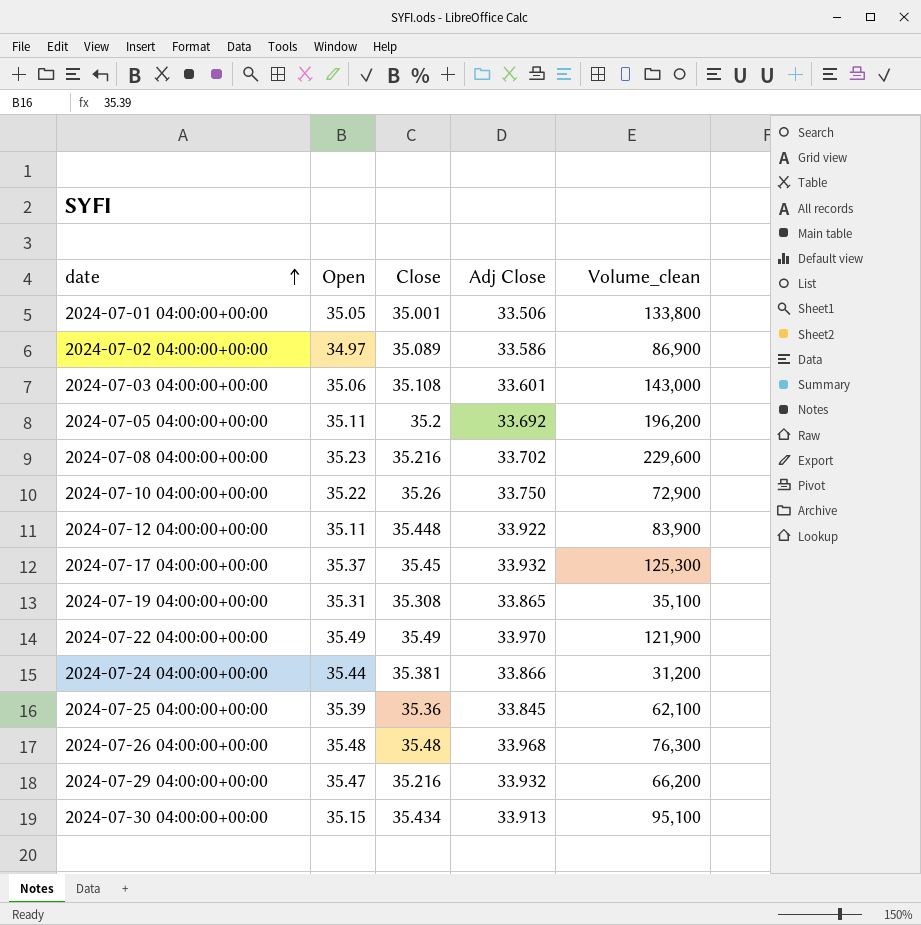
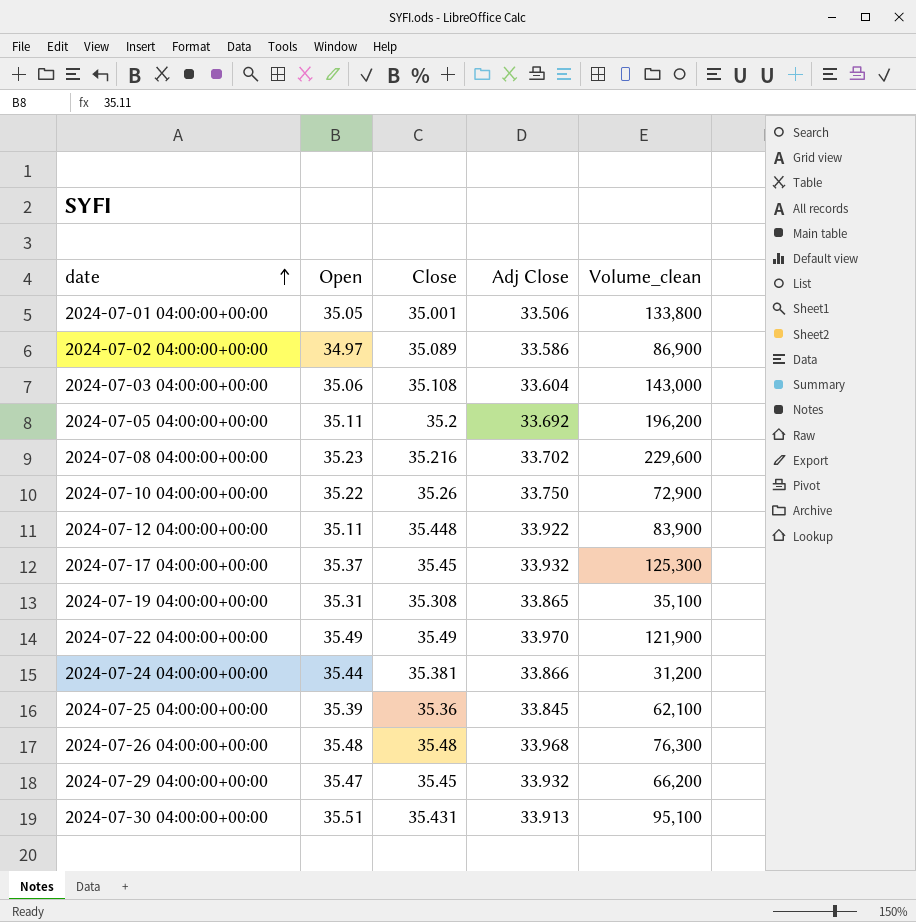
2024-07-03 04:00:00+00:00 | Adj Close: 33.601 -> 33.604
2024-07-29 04:00:00+00:00 | Close: 35.216 -> 35.45
2024-07-30 04:00:00+00:00 | Open: 35.15 -> 35.51
2024-07-30 04:00:00+00:00 | Close: 35.434 -> 35.431

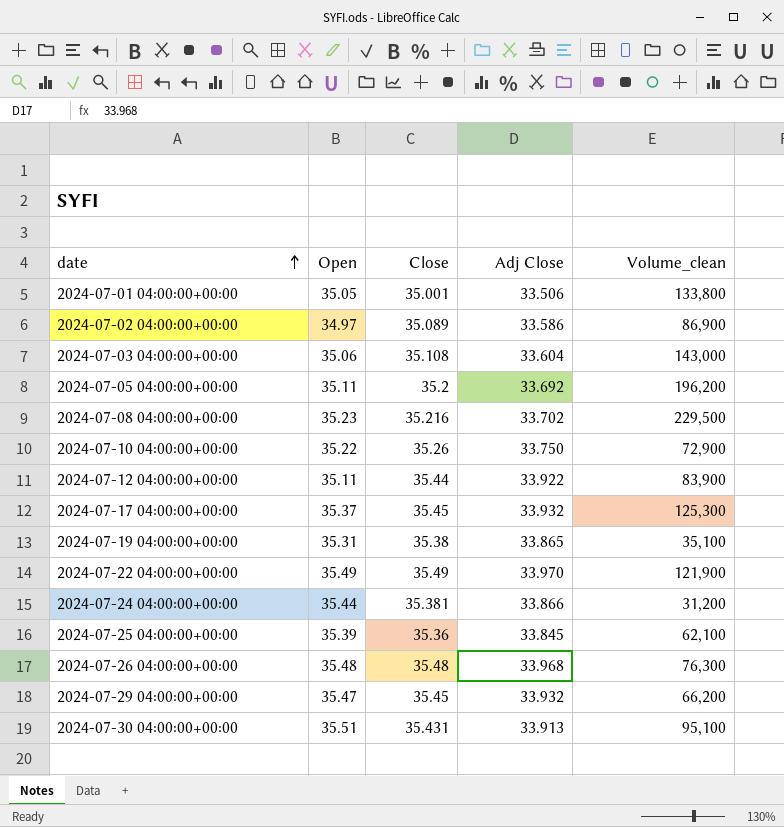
2024-07-08 04:00:00+00:00 | Volume_clean: 229,600 -> 229,500
2024-07-12 04:00:00+00:00 | Close: 35.448 -> 35.44
2024-07-19 04:00:00+00:00 | Close: 35.308 -> 35.38

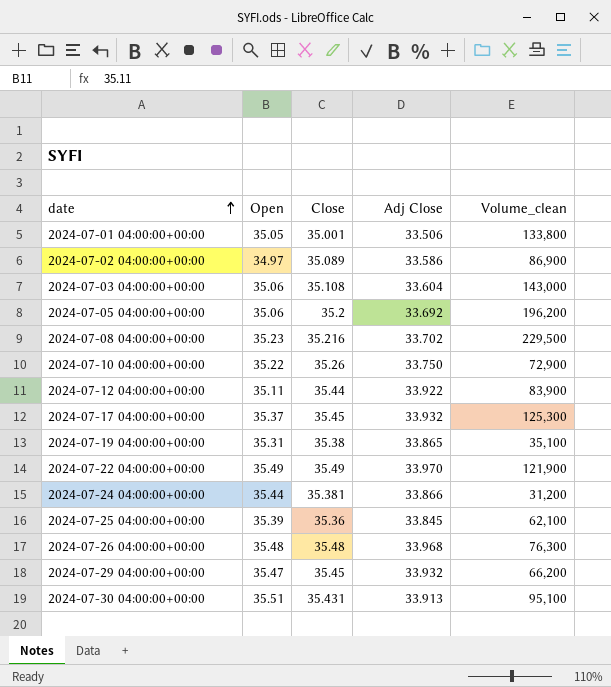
2024-07-05 04:00:00+00:00 | Open: 35.11 -> 35.06

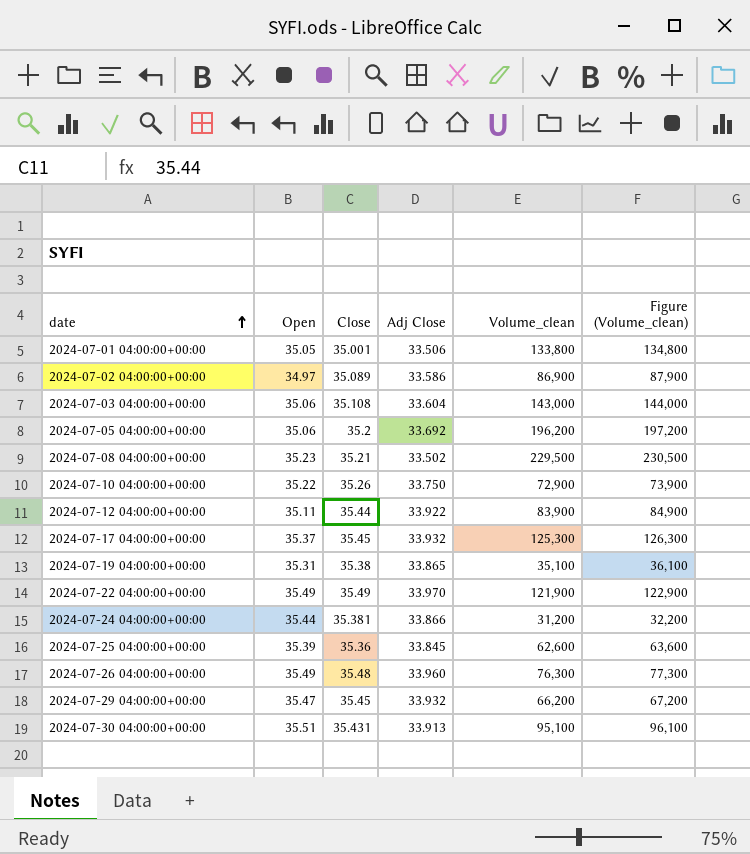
column Figure (Volume_clean) | formula: none -> [Volume_clean] + 1000
2024-07-08 04:00:00+00:00 | Close: 35.216 -> 35.21
2024-07-08 04:00:00+00:00 | Adj Close: 33.702 -> 33.502
2024-07-25 04:00:00+00:00 | Volume_clean: 62,100 -> 62,600
2024-07-26 04:00:00+00:00 | Open: 35.48 -> 35.49
2024-07-26 04:00:00+00:00 | Adj Close: 33.968 -> 33.960

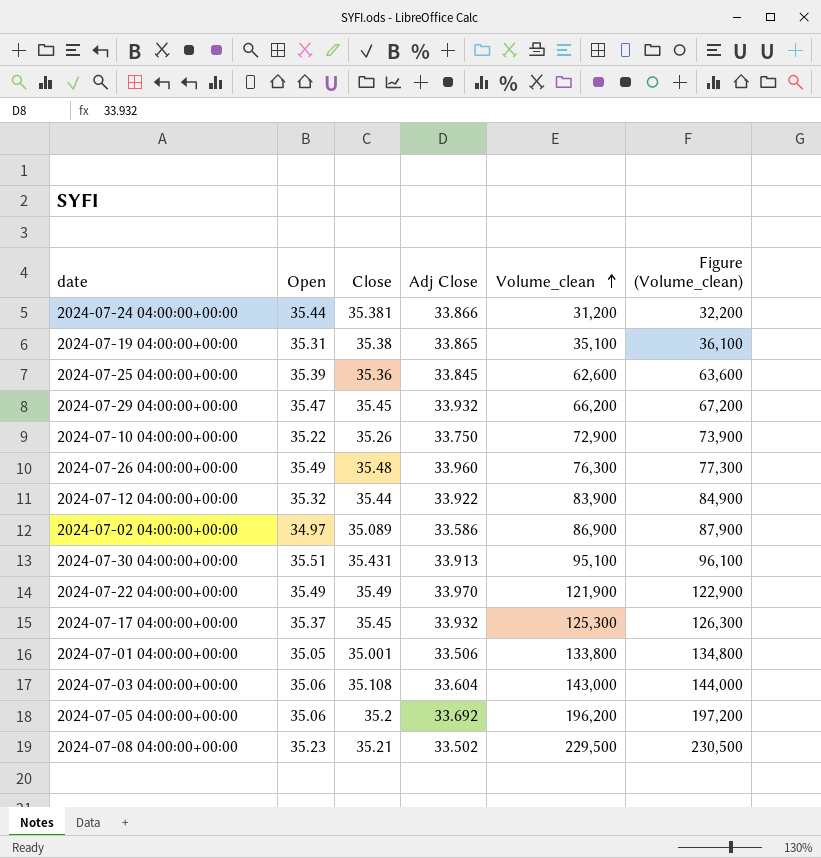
row order: date ascending -> Volume_clean ascending
2024-07-12 04:00:00+00:00 | Open: 35.11 -> 35.32

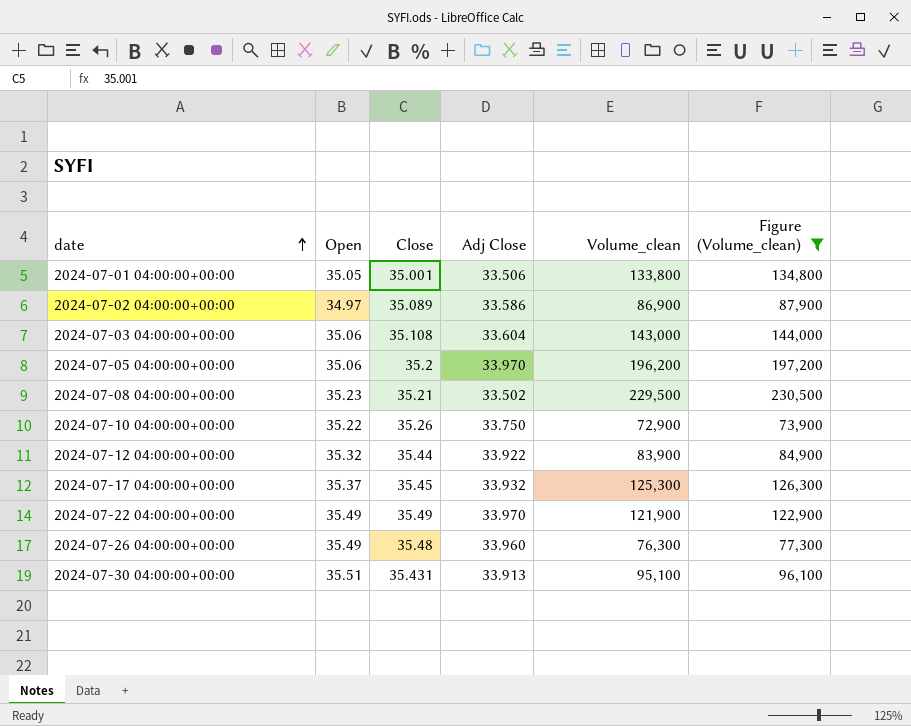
filter: none -> Figure (Volume_clean) >= 73,900
row order: Volume_clean ascending -> date ascending
2024-07-05 04:00:00+00:00 | Adj Close: 33.692 -> 33.970

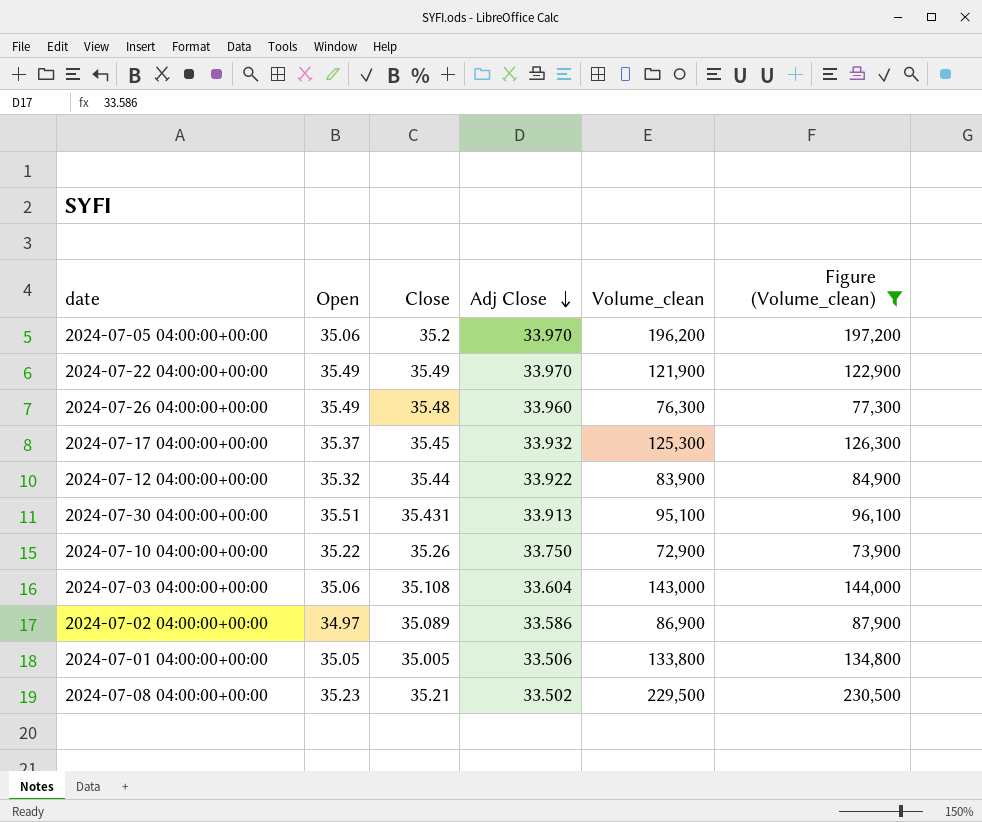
row order: date ascending -> Adj Close descending
2024-07-01 04:00:00+00:00 | Close: 35.001 -> 35.005

